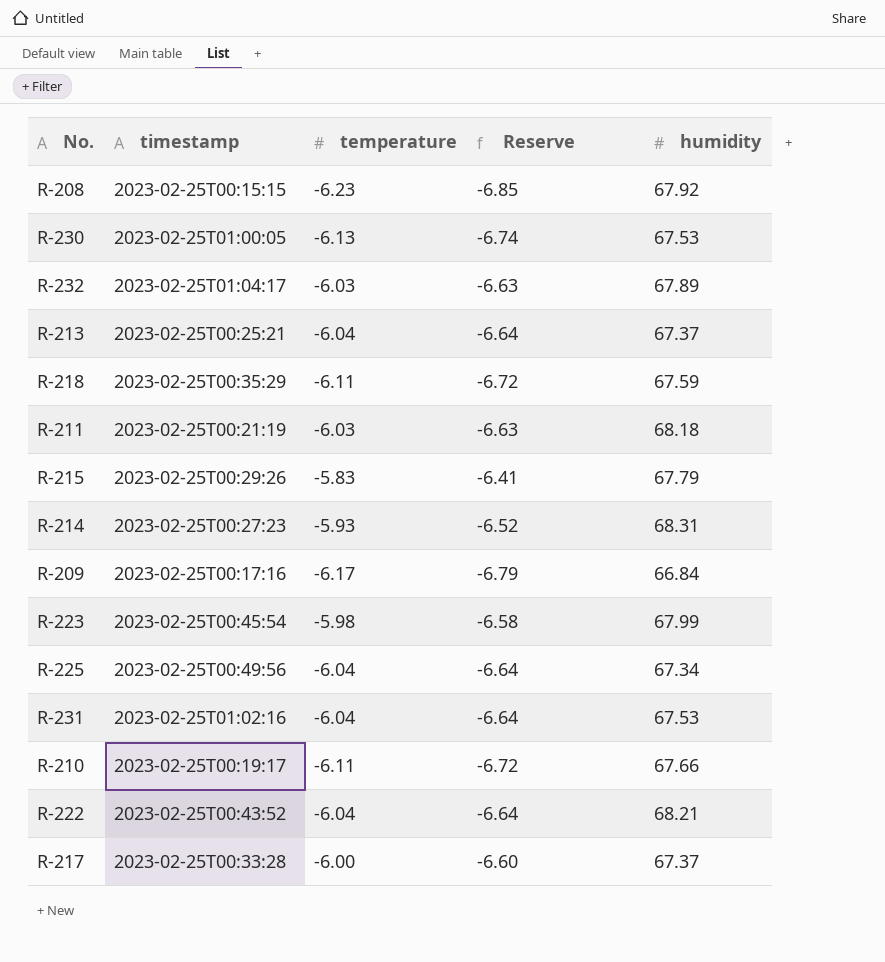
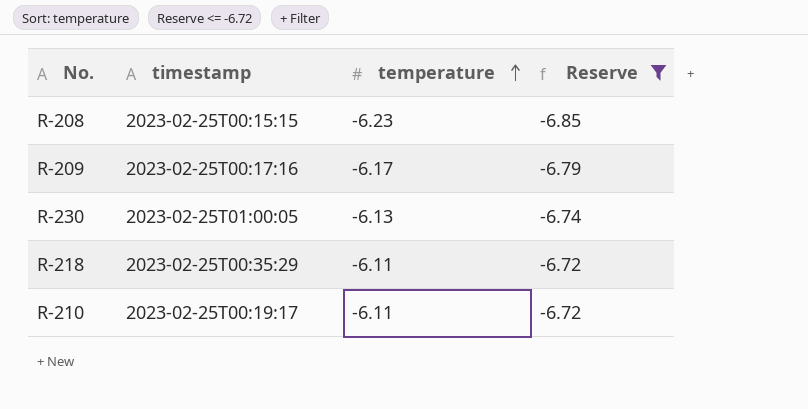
filter: none -> Reserve <= -6.72
row order: none -> temperature ascending
column humidity | position: 5 -> none

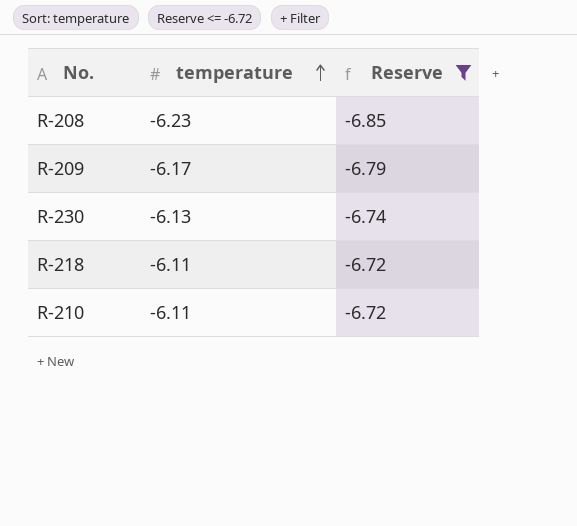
column timestamp | position: 2 -> none

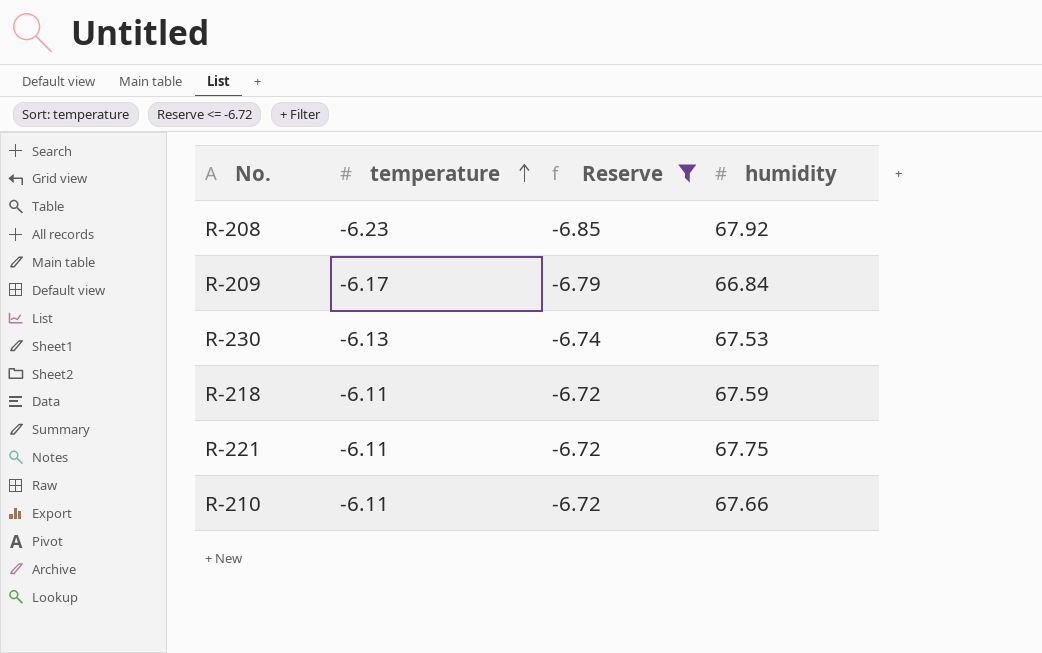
column humidity | position: none -> 4
row R-221: none -> -6.11 | -6.72 | 67.75

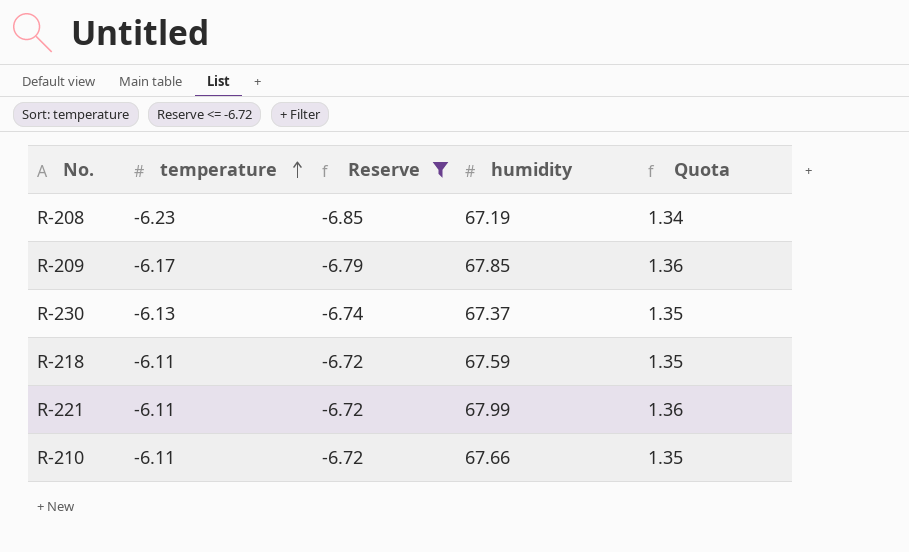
column Quota | formula: none -> [humidity] * 0.02
R-208 | humidity: 67.92 -> 67.19
R-209 | humidity: 66.84 -> 67.85
R-230 | humidity: 67.53 -> 67.37
R-221 | humidity: 67.75 -> 67.99

